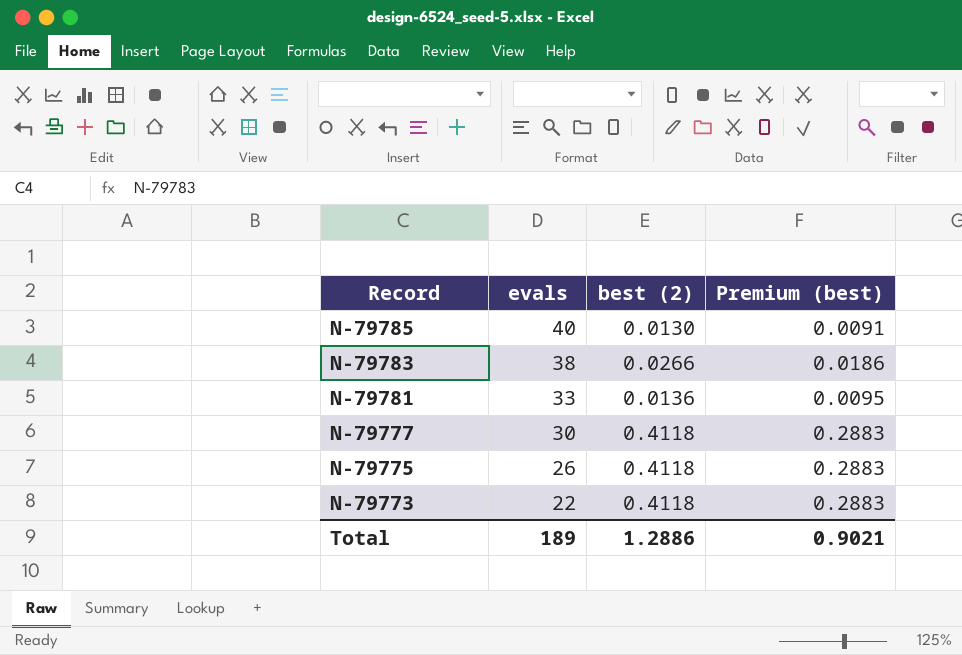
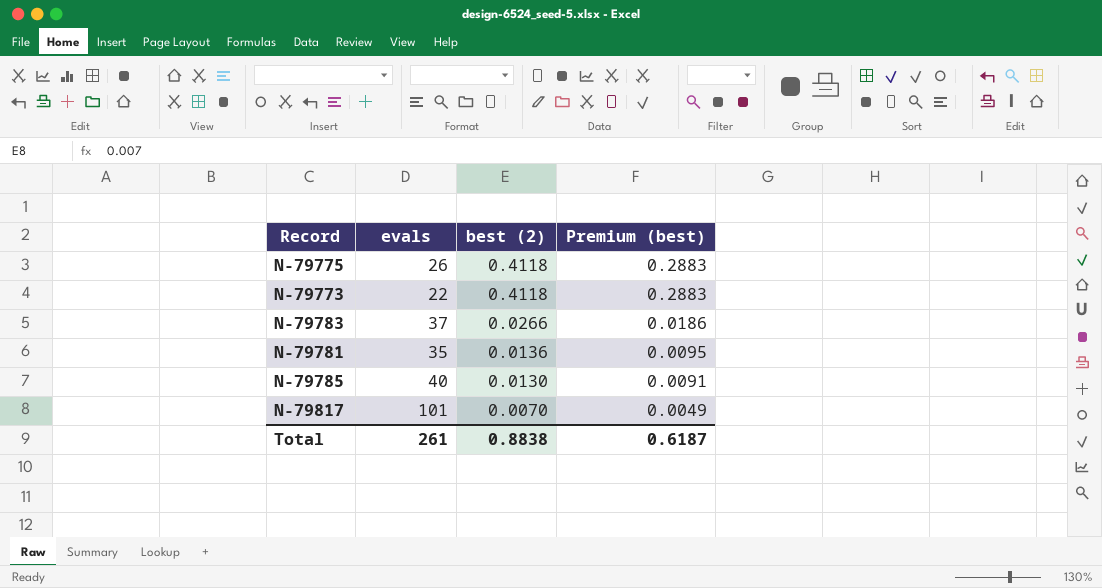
row order: Record descending -> best (2) descending
row N-79777: 30 | 0.4118 | 0.2883 -> none
N-79783 | evals: 38 -> 37
N-79781 | evals: 33 -> 35
row N-79817: none -> 101 | 0.0070 | 0.0049
Total | evals: 189 -> 261
Total | best (2): 1.2886 -> 0.8838
Total | Premium (best): 0.9021 -> 0.6187

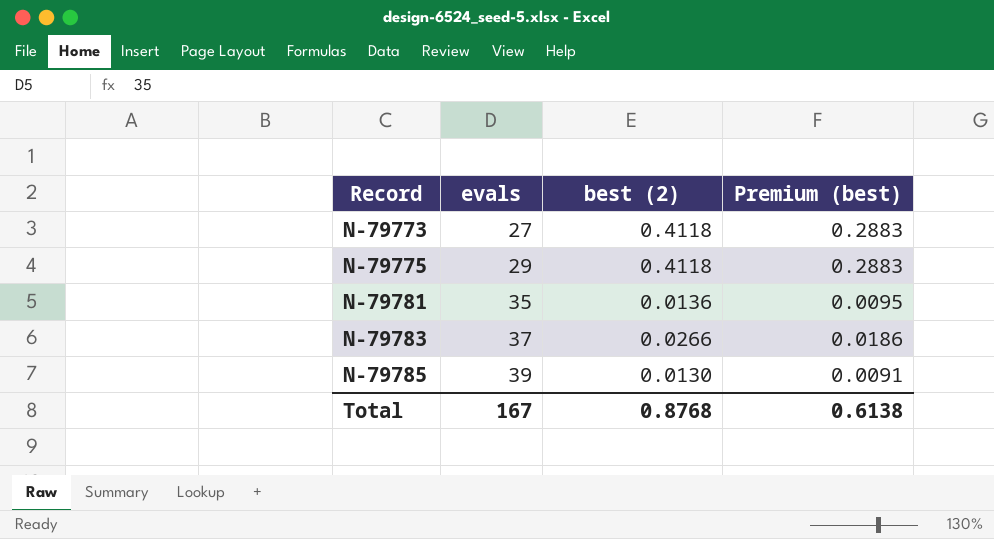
row order: best (2) descending -> Record ascending
row N-79817: 101 | 0.0070 | 0.0049 -> none
N-79773 | evals: 22 -> 27
N-79775 | evals: 26 -> 29
N-79785 | evals: 40 -> 39
Total | evals: 261 -> 167
Total | best (2): 0.8838 -> 0.8768
Total | Premium (best): 0.6187 -> 0.6138

